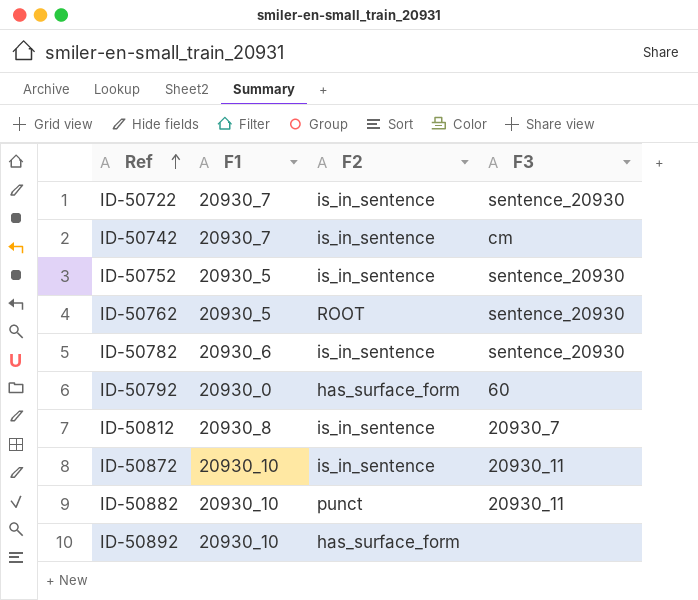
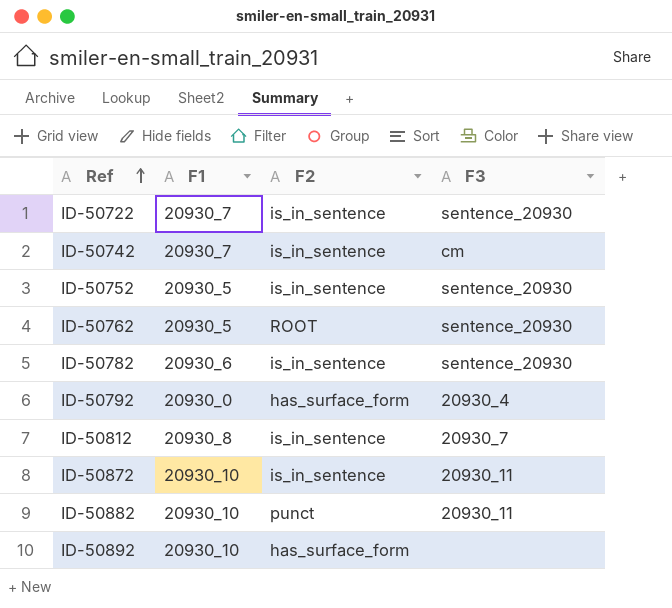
ID-50792 | F3: 60 -> 20930_4

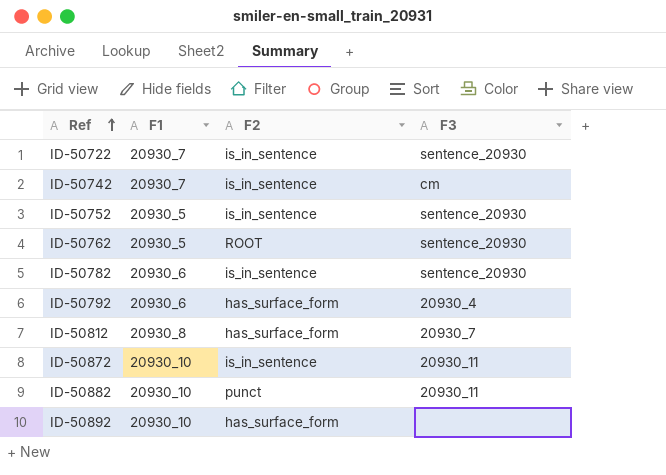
ID-50792 | F1: 20930_0 -> 20930_6
ID-50812 | F2: is_in_sentence -> has_surface_form

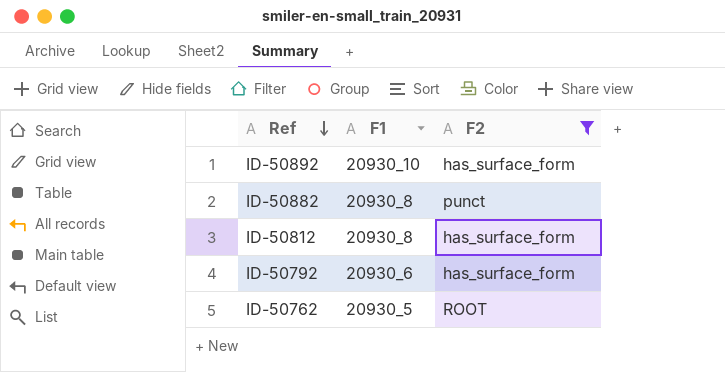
filter: none -> F2 != is_in_sentence
row order: Ref ascending -> Ref descending
column F3 | position: 4 -> none
ID-50882 | F1: 20930_10 -> 20930_8

